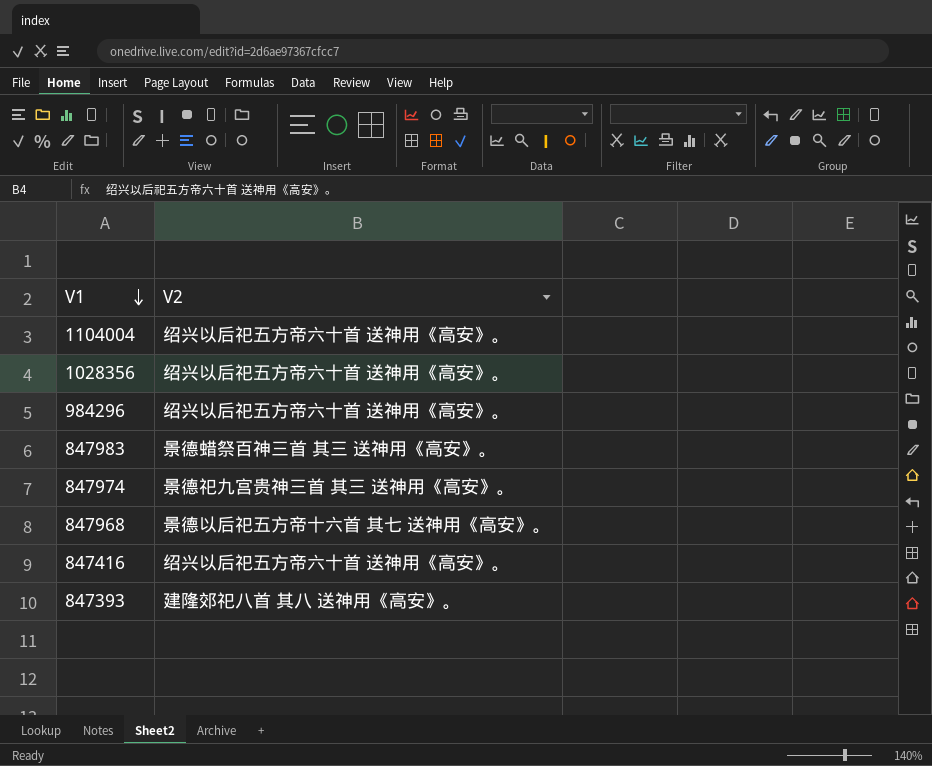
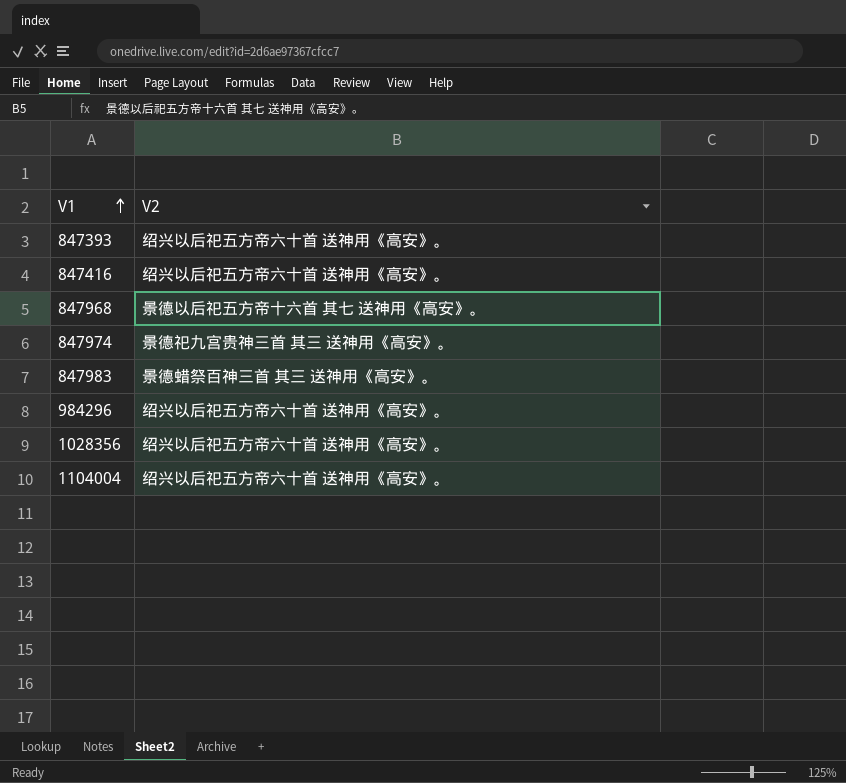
row order: V1 descending -> V1 ascending
847393 | V2: 建隆郊祀八首 其八 送神用《高安》。 -> 绍兴以后祀五方帝六十首 送神用《高安》。

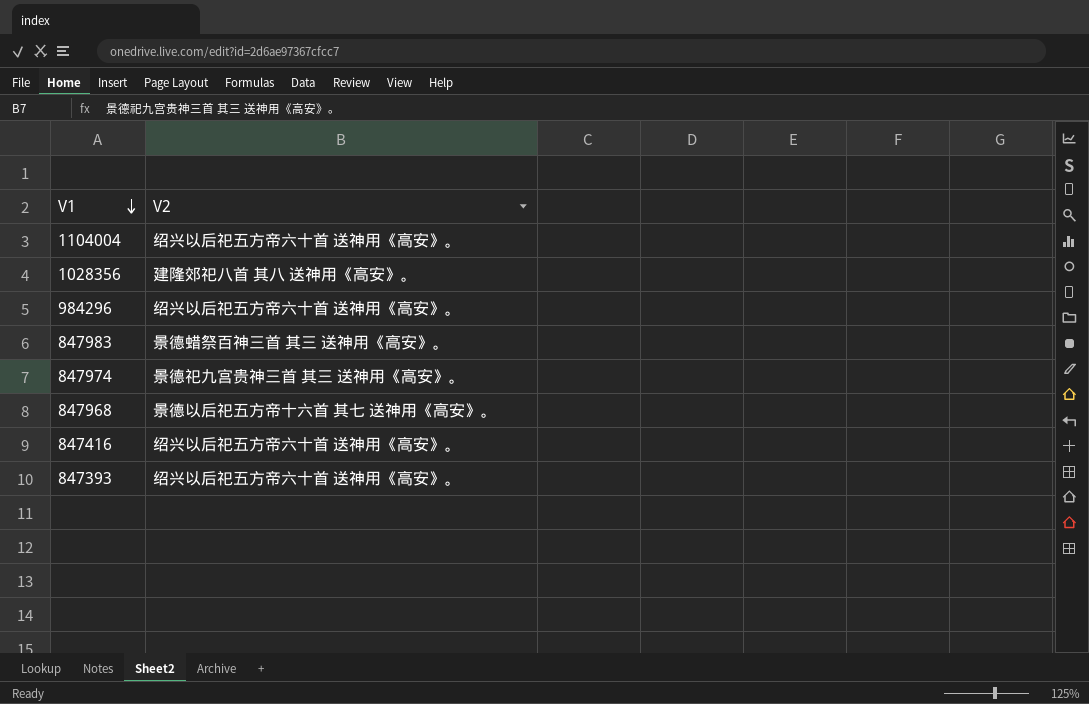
row order: V1 ascending -> V1 descending
1028356 | V2: 绍兴以后祀五方帝六十首 送神用《高安》。 -> 建隆郊祀八首 其八 送神用《高安》。

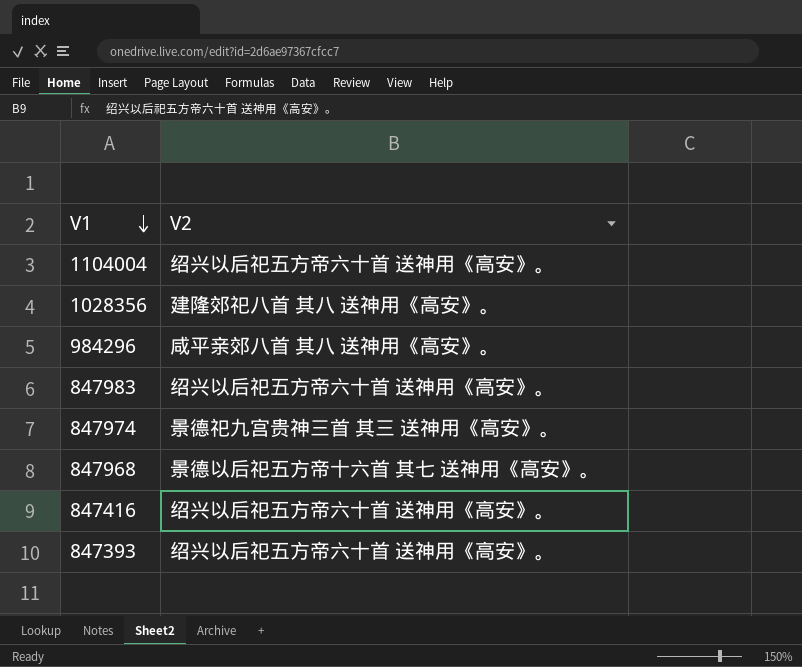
984296 | V2: 绍兴以后祀五方帝六十首 送神用《高安》。 -> 咸平亲郊八首 其八 送神用《高安》。
847983 | V2: 景德蜡祭百神三首 其三 送神用《高安》。 -> 绍兴以后祀五方帝六十首 送神用《高安》。

